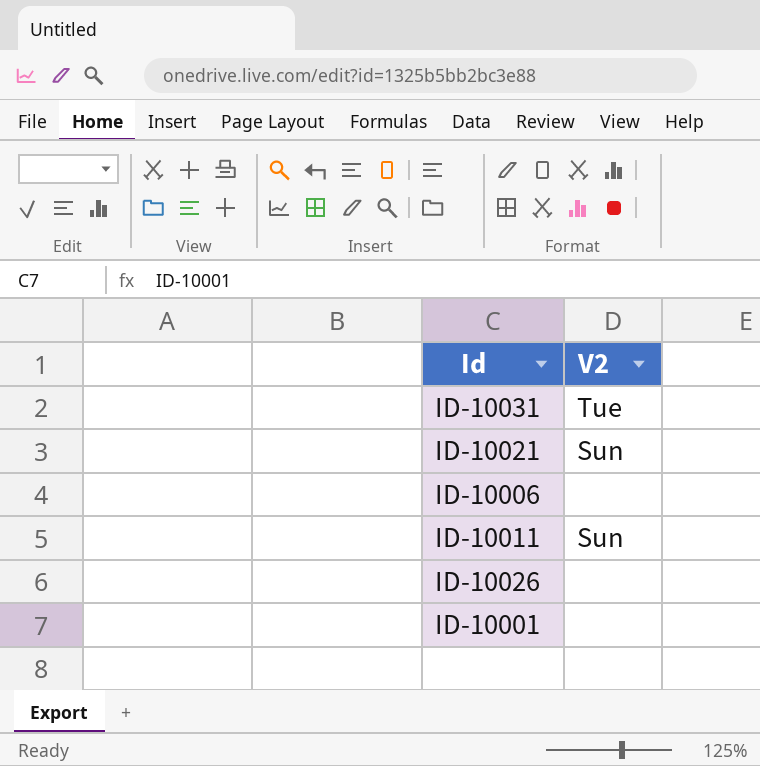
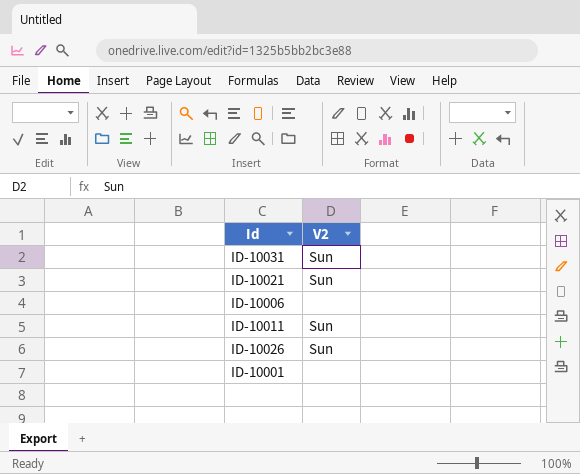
ID-10031 | V2: Tue -> Sun
ID-10026 | V2: none -> Sun

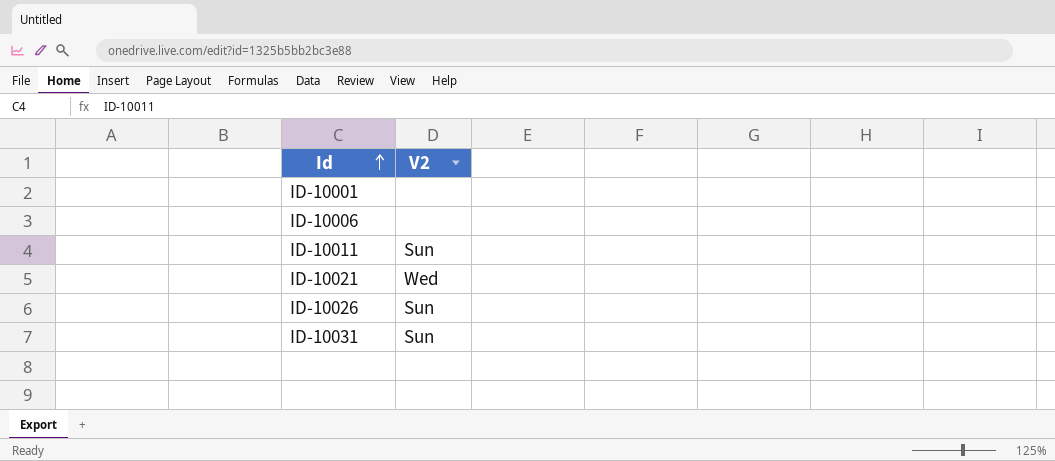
row order: none -> Id ascending
ID-10021 | V2: Sun -> Wed

